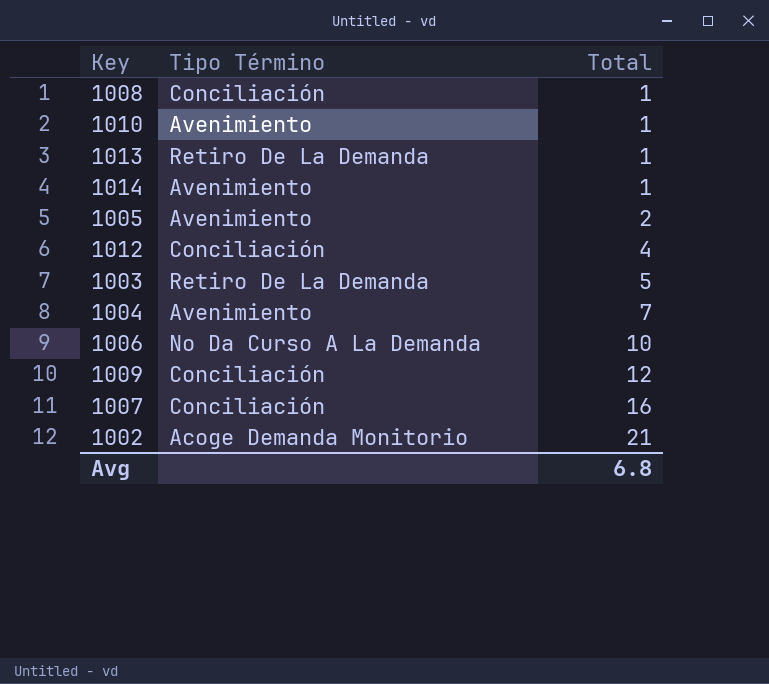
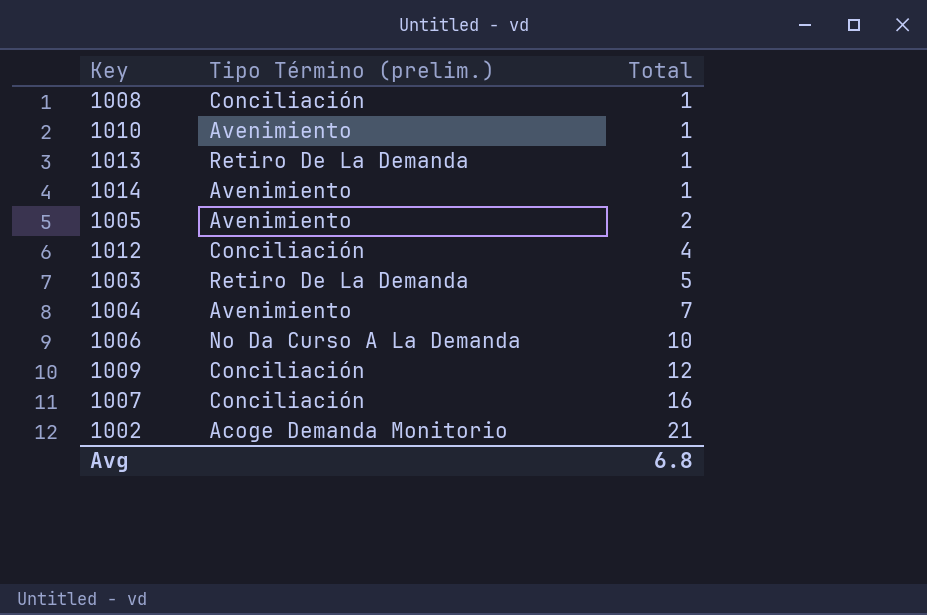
column name: Tipo Término -> Tipo Término (prelim.)

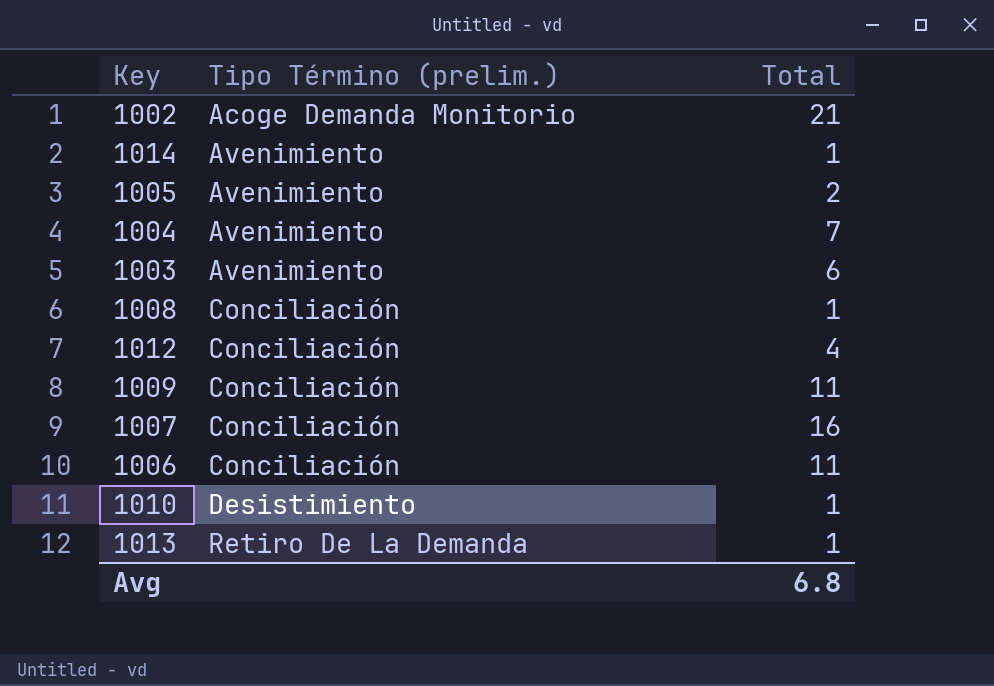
row order: Total ascending -> Tipo Término (prelim.) ascending
1003 | Tipo Término (prelim.): Retiro De La Demanda -> Avenimiento
1003 | Total: 5 -> 6
1009 | Total: 12 -> 11
1006 | Tipo Término (prelim.): No Da Curso A La Demanda -> Conciliación
1006 | Total: 10 -> 11
1010 | Tipo Término (prelim.): Avenimiento -> Desistimiento

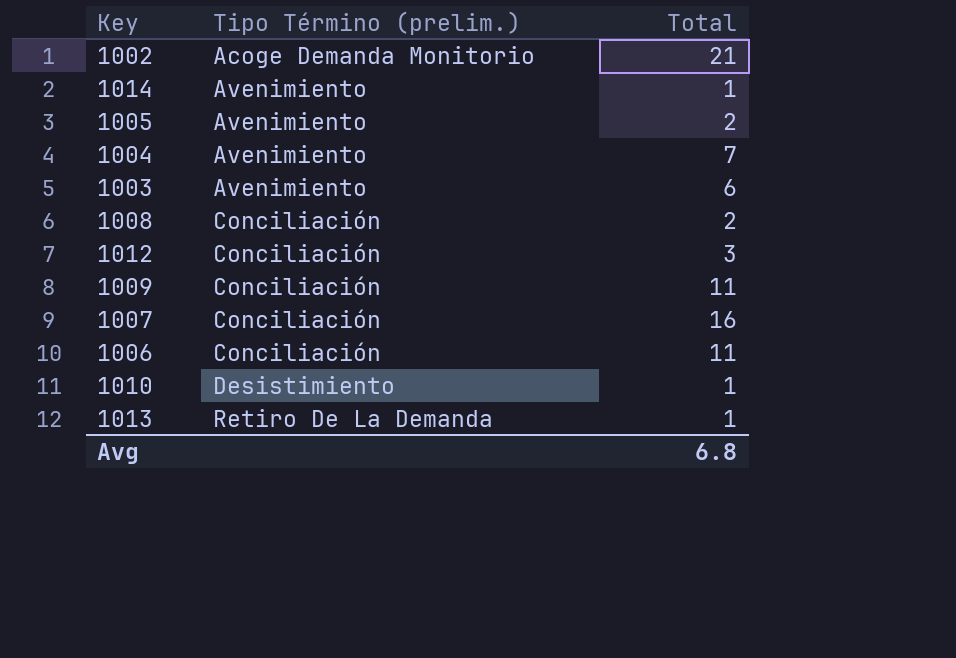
1008 | Total: 1 -> 2
1012 | Total: 4 -> 3

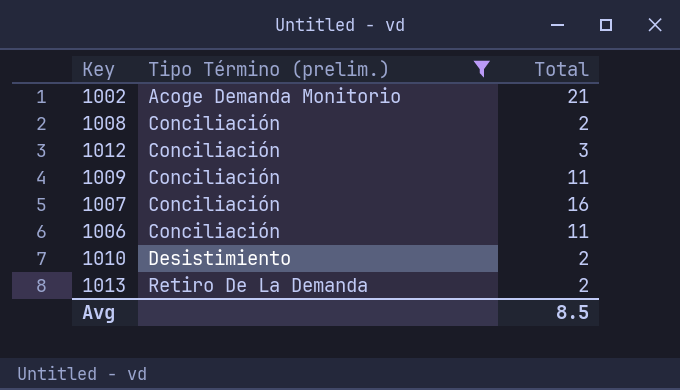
filter: none -> Tipo Término (prelim.) != Avenimiento
1010 | Total: 1 -> 2
1013 | Total: 1 -> 2
Avg | Total: 6.8 -> 8.5

